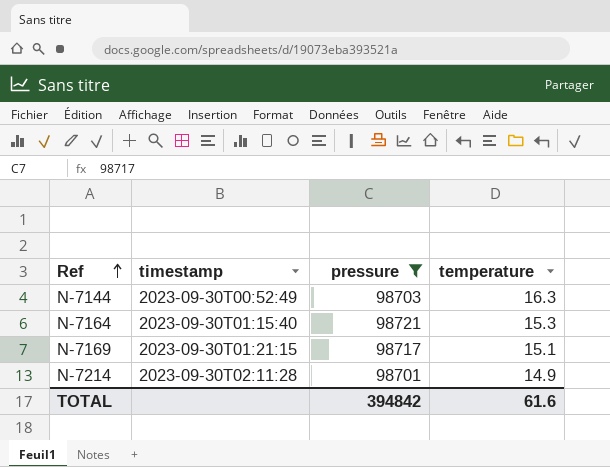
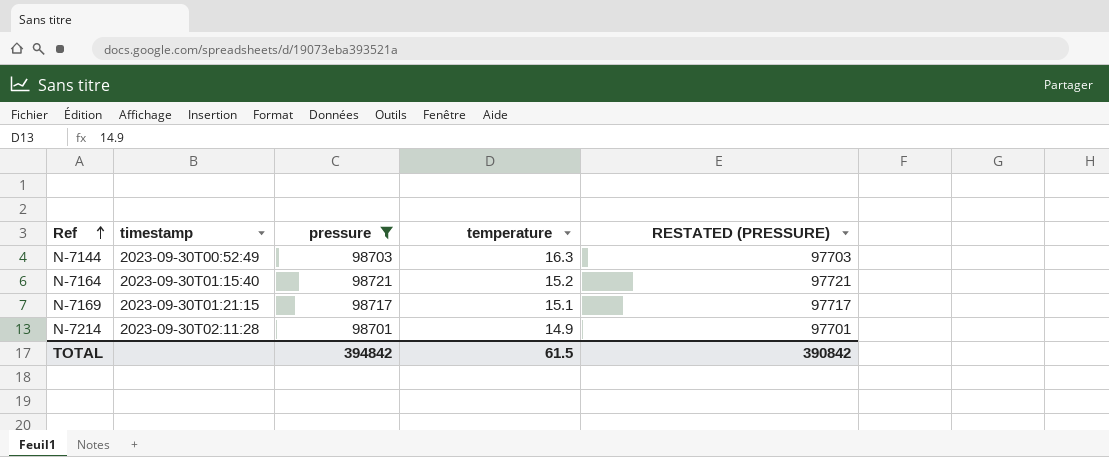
column RESTATED (PRESSURE) | formula: none -> [pressure] - 1000
N-7164 | temperature: 15.3 -> 15.2
TOTAL | temperature: 61.6 -> 61.5

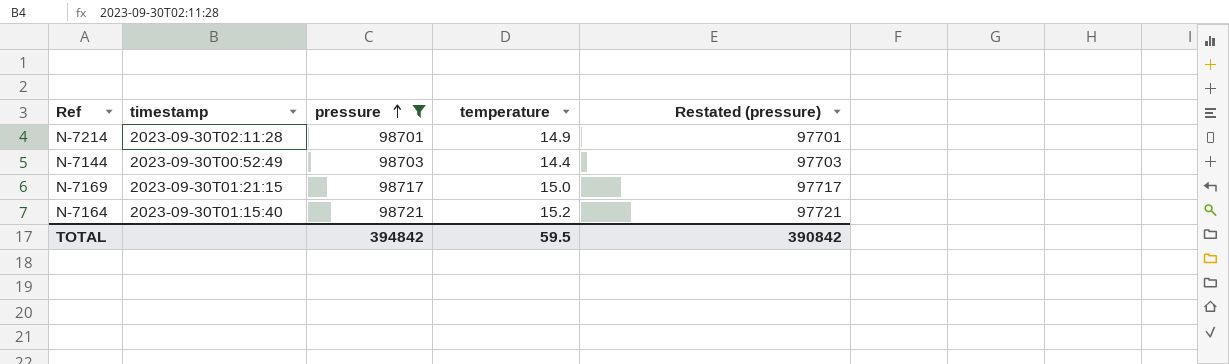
row order: Ref ascending -> pressure ascending
column name: RESTATED (PRESSURE) -> Restated (pressure)
N-7144 | temperature: 16.3 -> 14.4
N-7169 | temperature: 15.1 -> 15.0
TOTAL | temperature: 61.5 -> 59.5

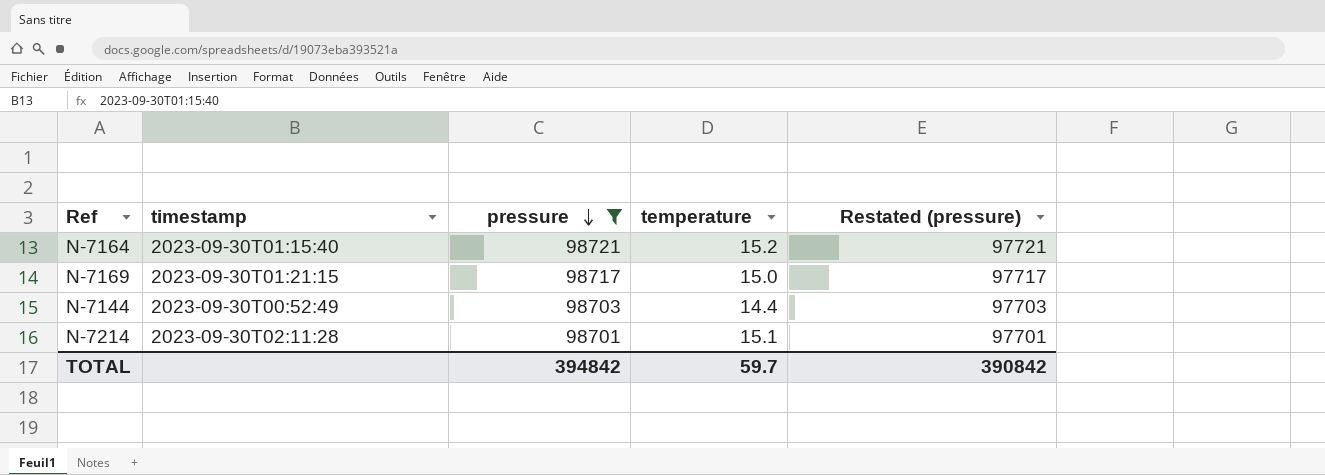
row order: pressure ascending -> pressure descending
N-7214 | temperature: 14.9 -> 15.1
TOTAL | temperature: 59.5 -> 59.7

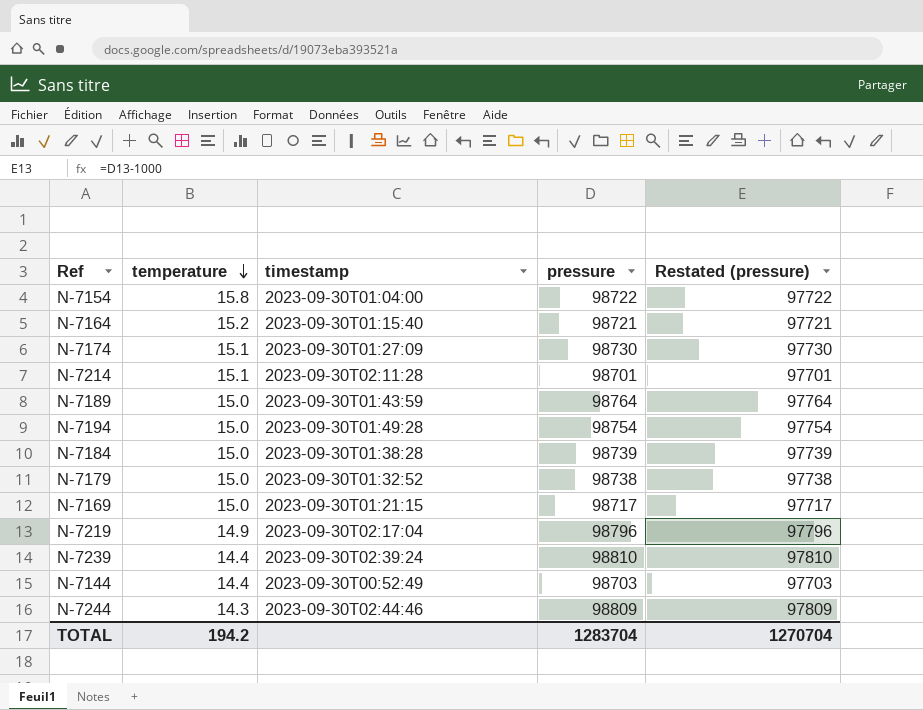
filter: pressure <= 98721 -> none
row order: pressure descending -> temperature descending
column temperature | position: 4 -> 2
TOTAL | temperature: 59.7 -> 194.2
TOTAL | pressure: 394842 -> 1283704
TOTAL | Restated (pressure): 390842 -> 1270704

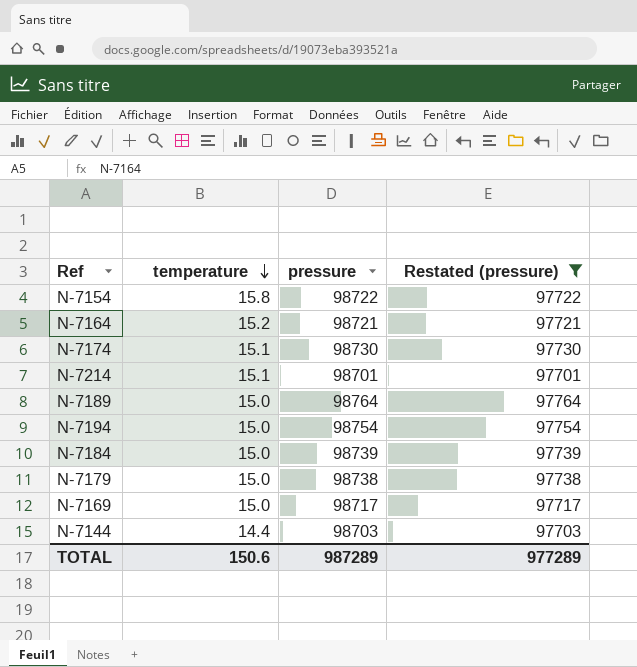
filter: none -> Restated (pressure) <= 97764
column timestamp | position: 3 -> none
TOTAL | temperature: 194.2 -> 150.6
TOTAL | pressure: 1283704 -> 987289
TOTAL | Restated (pressure): 1270704 -> 977289

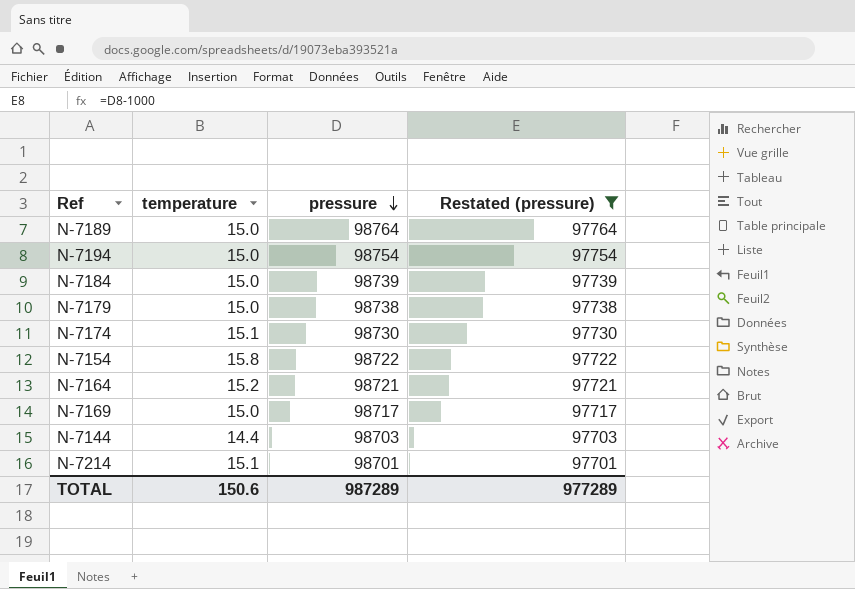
row order: temperature descending -> pressure descending

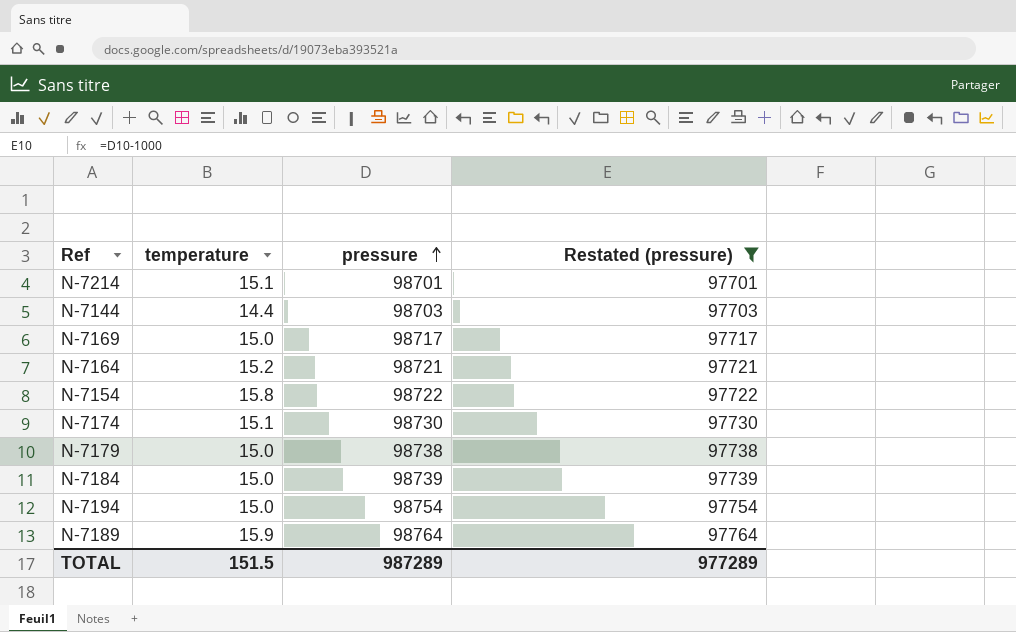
row order: pressure descending -> pressure ascending
N-7189 | temperature: 15.0 -> 15.9
TOTAL | temperature: 150.6 -> 151.5

